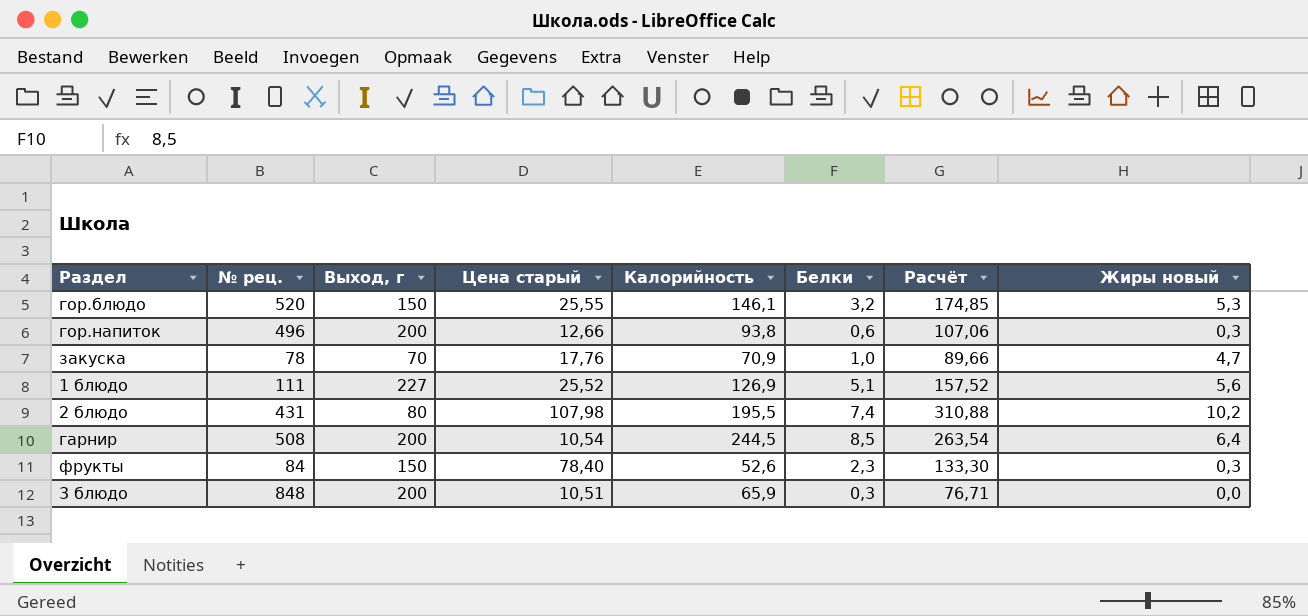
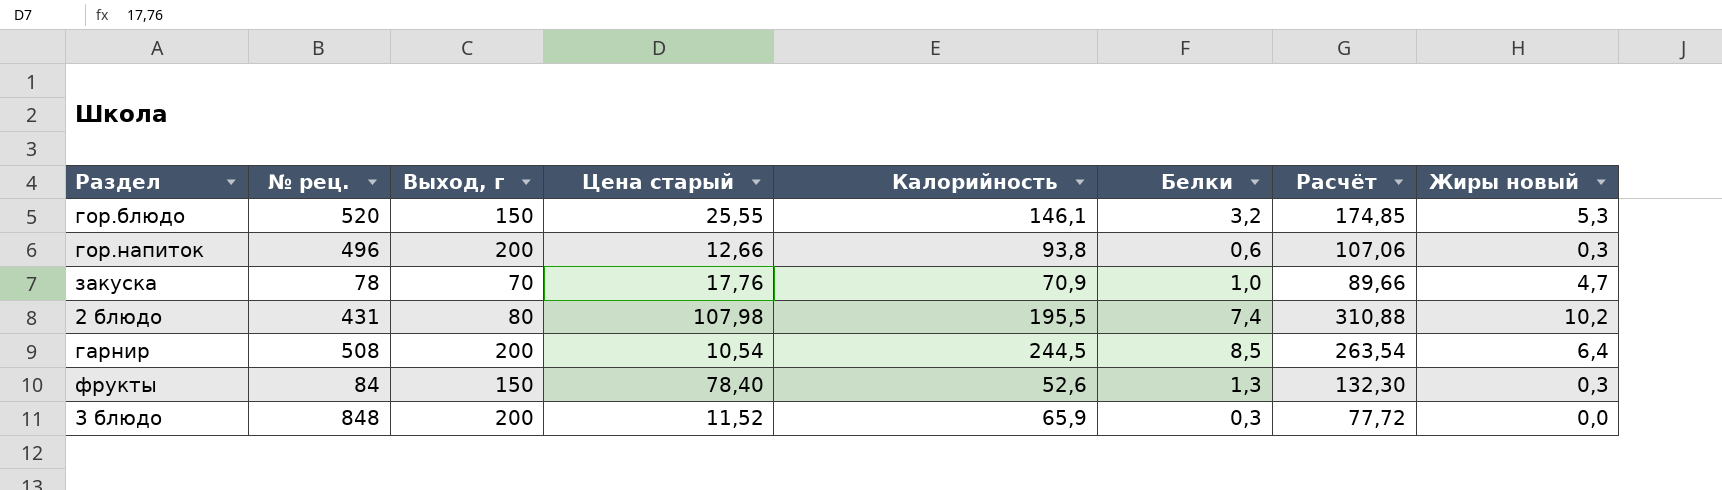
row 1 блюдо: 111 | 227 | 25,52 | 126,9 | 5,1 | 157,52 | 5,6 -> none
фрукты | Белки: 2,3 -> 1,3
фрукты | Расчёт: 133,30 -> 132,30
3 блюдо | Цена старый: 10,51 -> 11,52
3 блюдо | Расчёт: 76,71 -> 77,72

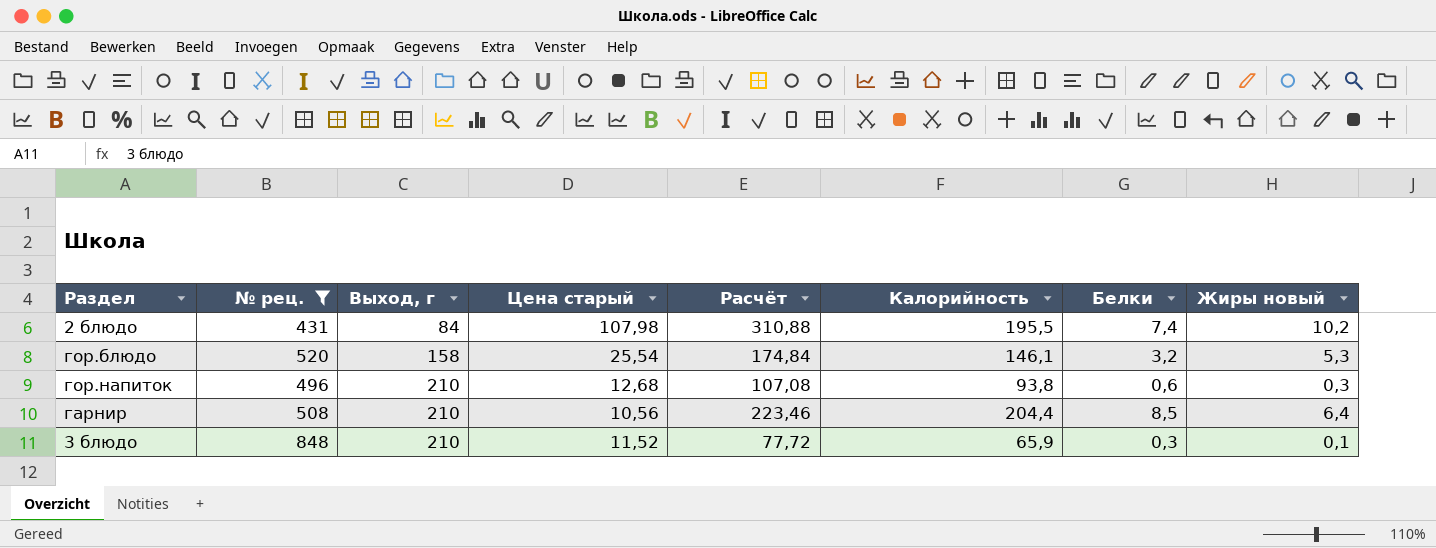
filter: none -> № рец. >= 431
row order: none -> Выход, г ascending
column Расчёт | position: 7 -> 5
2 блюдо | Выход, г: 80 -> 84
гор.блюдо | Выход, г: 150 -> 158
гор.блюдо | Цена старый: 25,55 -> 25,54
гор.блюдо | Расчёт: 174,85 -> 174,84
гор.напиток | Выход, г: 200 -> 210
гор.напиток | Цена старый: 12,66 -> 12,68
гор.напиток | Расчёт: 107,06 -> 107,08
гарнир | Выход, г: 200 -> 210
гарнир | Цена старый: 10,54 -> 10,56
гарнир | Расчёт: 263,54 -> 223,46
гарнир | Калорийность: 244,5 -> 204,4
3 блюдо | Выход, г: 200 -> 210
3 блюдо | Жиры новый: 0,0 -> 0,1

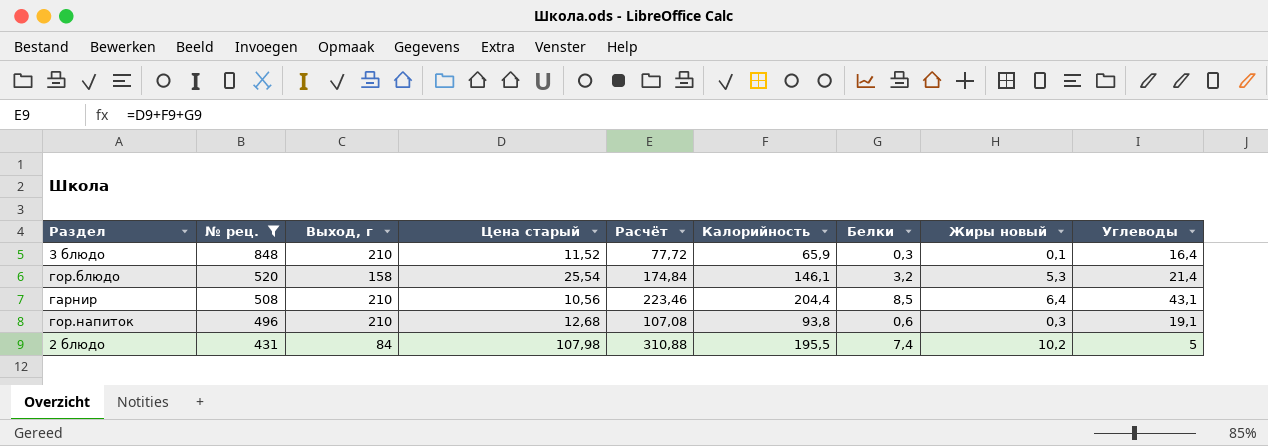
row order: Выход, г ascending -> № рец. descending
column Углеводы | position: none -> 9

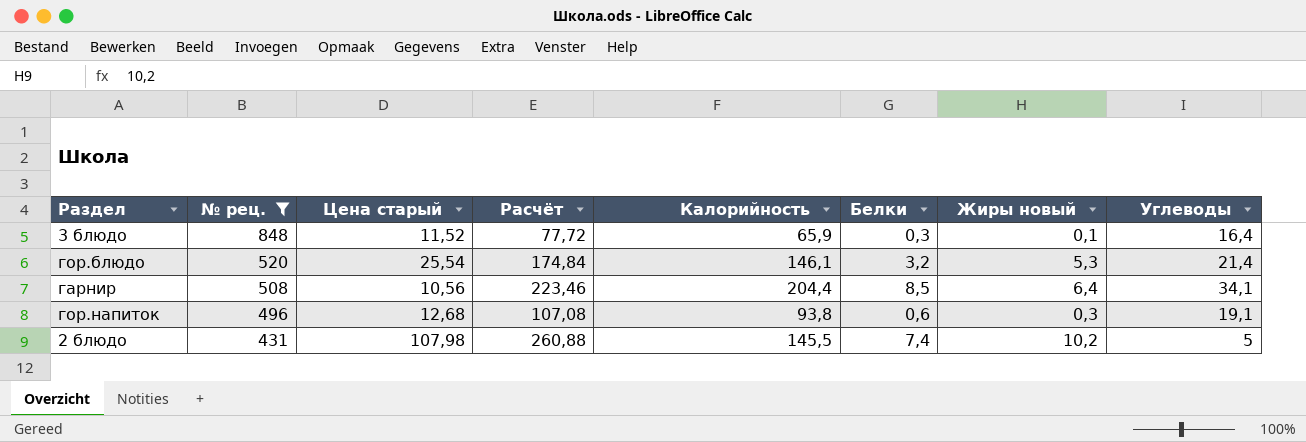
column Выход, г | position: 3 -> none
гарнир | Углеводы: 43,1 -> 34,1
2 блюдо | Расчёт: 310,88 -> 260,88
2 блюдо | Калорийность: 195,5 -> 145,5

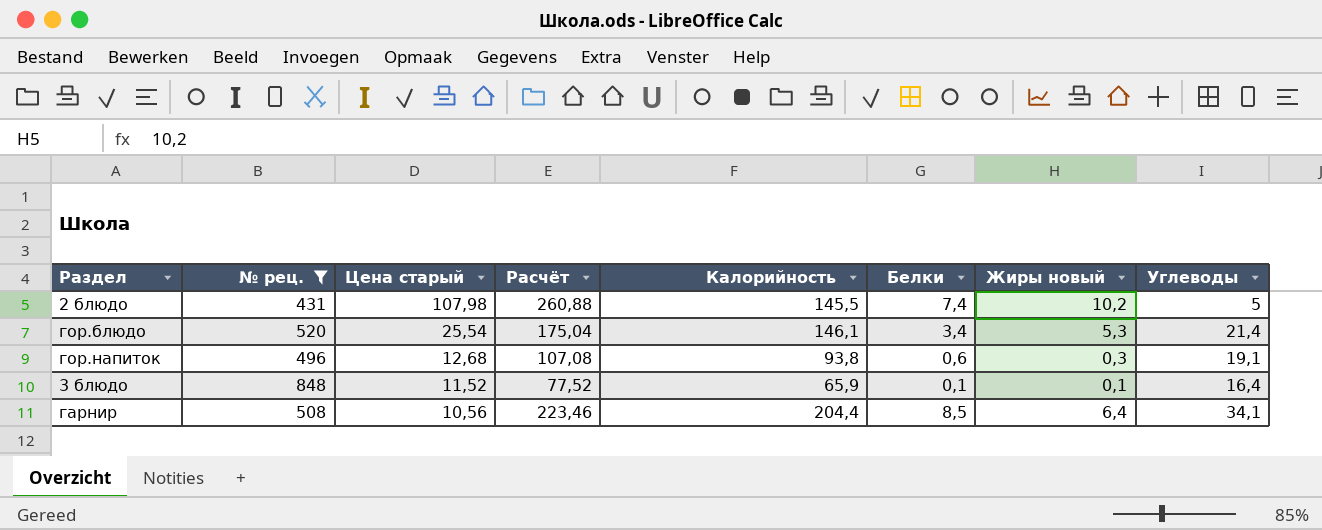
row order: № рец. descending -> Цена старый descending
гор.блюдо | Расчёт: 174,84 -> 175,04
гор.блюдо | Белки: 3,2 -> 3,4
3 блюдо | Расчёт: 77,72 -> 77,52
3 блюдо | Белки: 0,3 -> 0,1

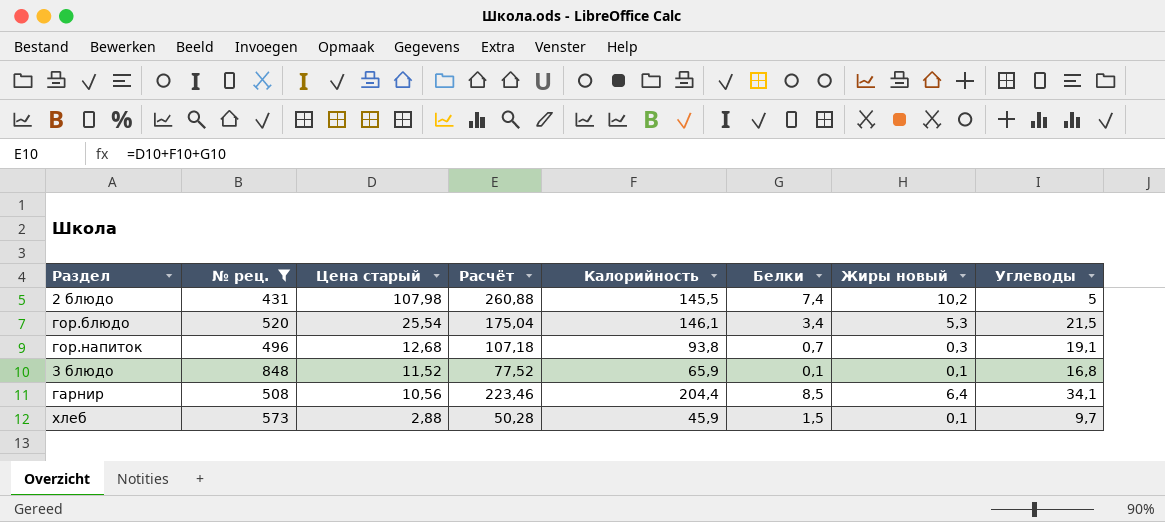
гор.блюдо | Углеводы: 21,4 -> 21,5
гор.напиток | Расчёт: 107,08 -> 107,18
гор.напиток | Белки: 0,6 -> 0,7
3 блюдо | Углеводы: 16,4 -> 16,8
row хлеб: none -> 573 | 2,88 | 50,28 | 45,9 | 1,5 | 0,1 | 9,7

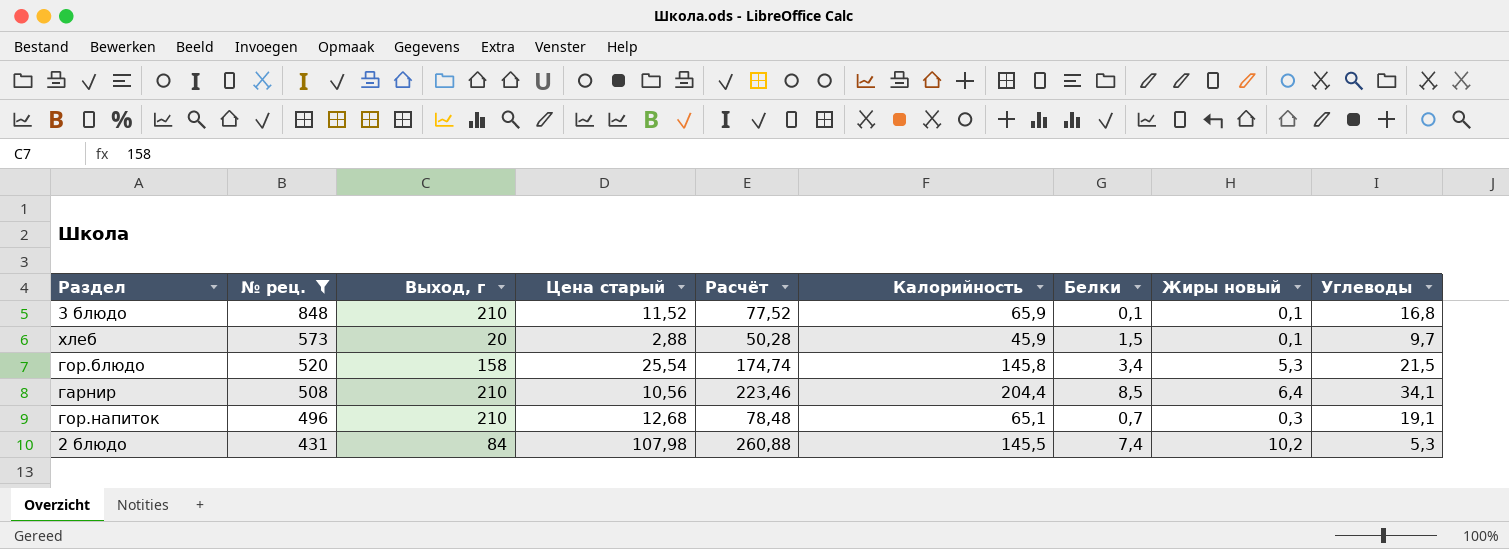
row order: Цена старый descending -> № рец. descending
column Выход, г | position: none -> 3
гор.блюдо | Расчёт: 175,04 -> 174,74
гор.блюдо | Калорийность: 146,1 -> 145,8
гор.напиток | Расчёт: 107,18 -> 78,48
гор.напиток | Калорийность: 93,8 -> 65,1
2 блюдо | Углеводы: 5 -> 5,3

